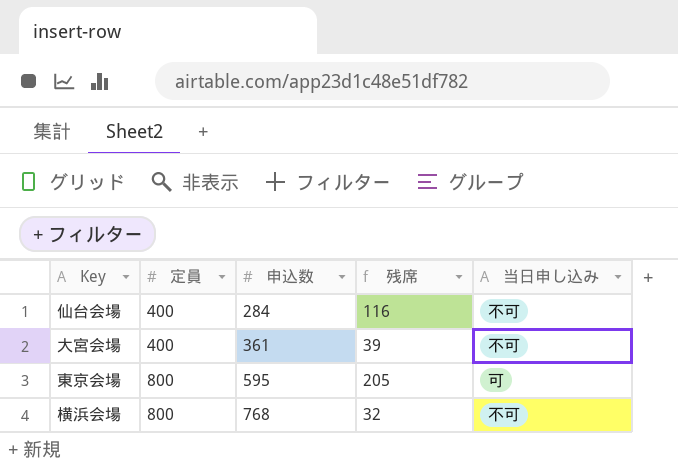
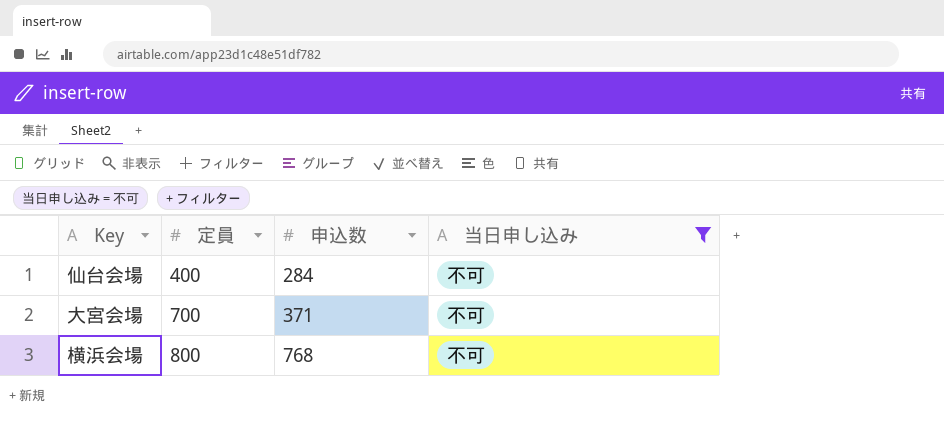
filter: none -> 当日申し込み = 不可
column 残席 | formula: [定員] - [申込数] -> none
大宮会場 | 定員: 400 -> 700
大宮会場 | 申込数: 361 -> 371

